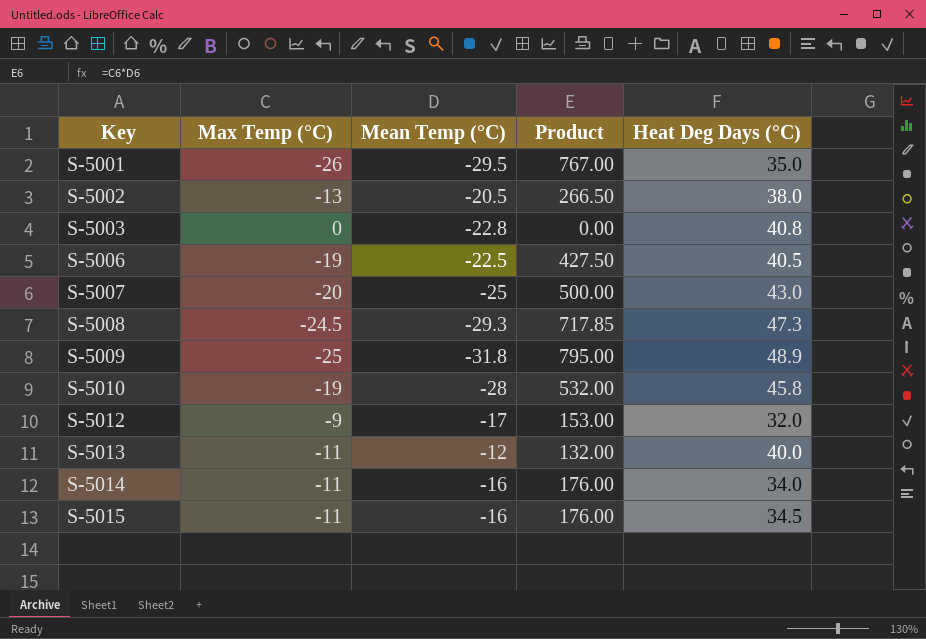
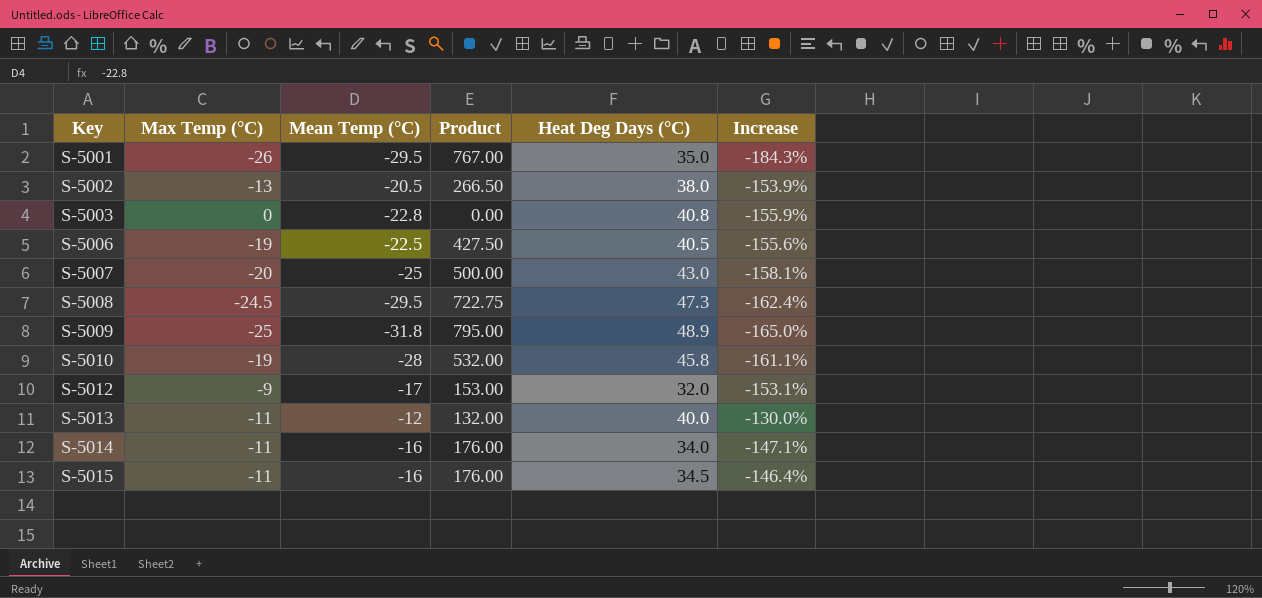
column Increase | formula: none -> ([Mean Temp (°C)] - [Heat Deg Days (°C)]) / [Heat Deg Days (°C)]
S-5008 | Mean Temp (°C): -29.3 -> -29.5
S-5008 | Product: 717.85 -> 722.75

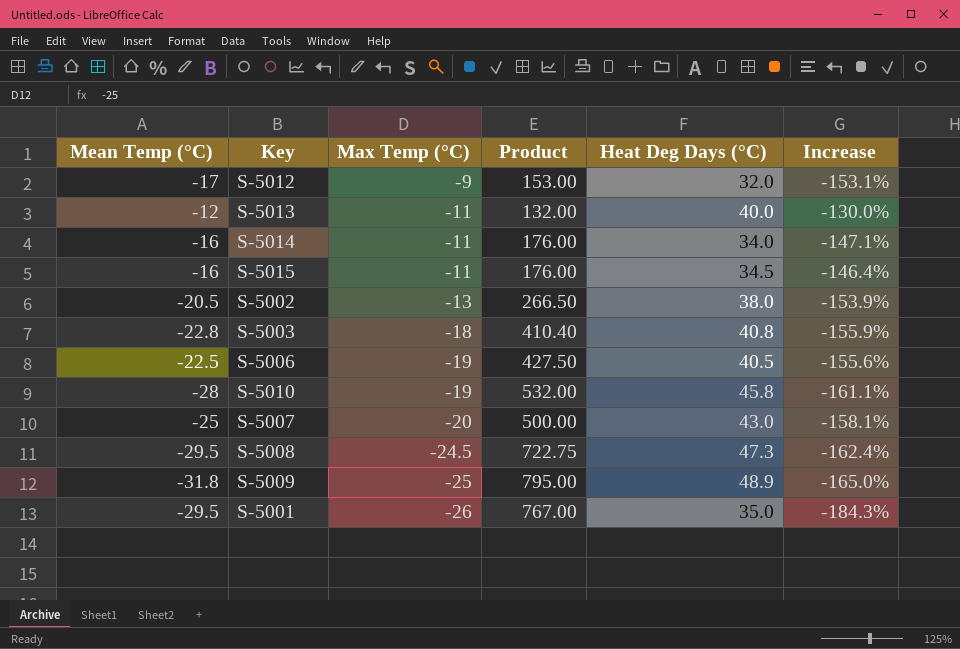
row order: Key ascending -> Max Temp (°C) descending
column Mean Temp (°C) | position: 3 -> 1
S-5003 | Max Temp (°C): 0 -> -18
S-5003 | Product: 0.00 -> 410.40

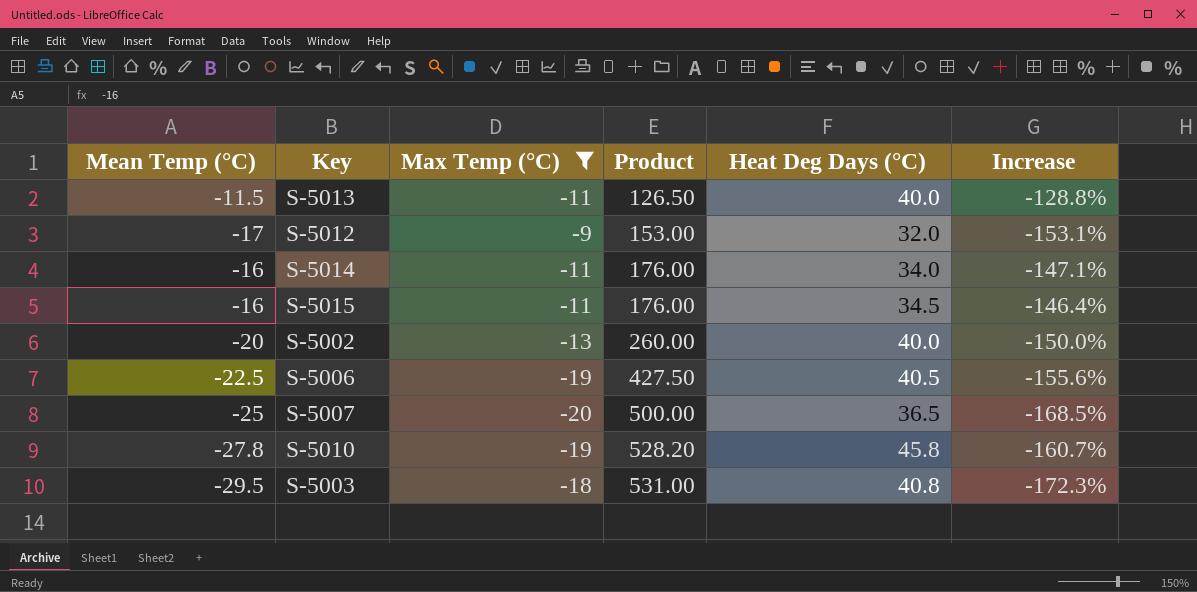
filter: none -> Max Temp (°C) >= -20
row order: Max Temp (°C) descending -> Product ascending
S-5013 | Mean Temp (°C): -12 -> -11.5
S-5013 | Product: 132.00 -> 126.50
S-5013 | Increase: -130.0% -> -128.8%
S-5002 | Mean Temp (°C): -20.5 -> -20
S-5002 | Product: 266.50 -> 260.00
S-5002 | Heat Deg Days (°C): 38.0 -> 40.0
S-5002 | Increase: -153.9% -> -150.0%
S-5007 | Heat Deg Days (°C): 43.0 -> 36.5
S-5007 | Increase: -158.1% -> -168.5%
S-5010 | Mean Temp (°C): -28 -> -27.8
S-5010 | Product: 532.00 -> 528.20
S-5010 | Increase: -161.1% -> -160.7%
S-5003 | Mean Temp (°C): -22.8 -> -29.5
S-5003 | Product: 410.40 -> 531.00
S-5003 | Increase: -155.9% -> -172.3%

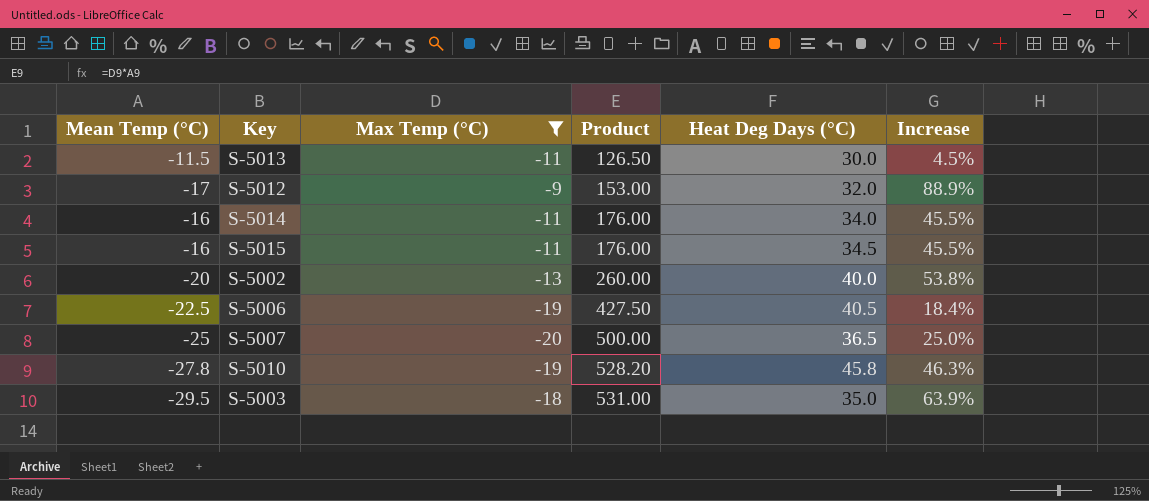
column Increase | formula: ([Mean Temp (°C)] - [Heat Deg Days (°C)]) / [Heat Deg Days (°C)] -> ([Mean Temp (°C)] - [Max Temp (°C)]) / [Max Temp (°C)]
S-5013 | Heat Deg Days (°C): 40.0 -> 30.0
S-5003 | Heat Deg Days (°C): 40.8 -> 35.0

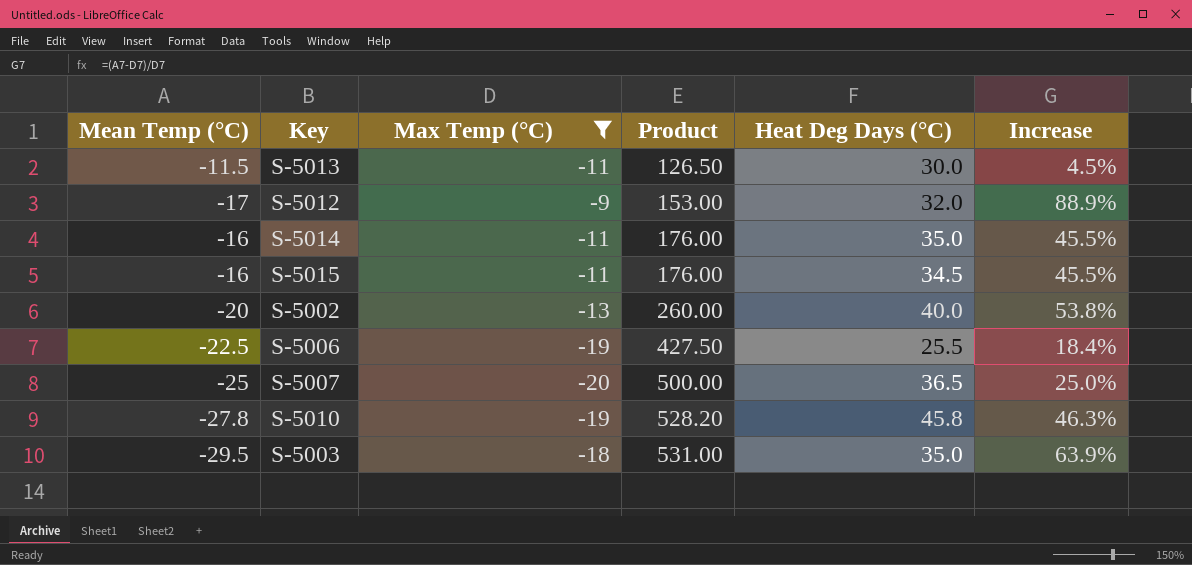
S-5014 | Heat Deg Days (°C): 34.0 -> 35.0
S-5006 | Heat Deg Days (°C): 40.5 -> 25.5

